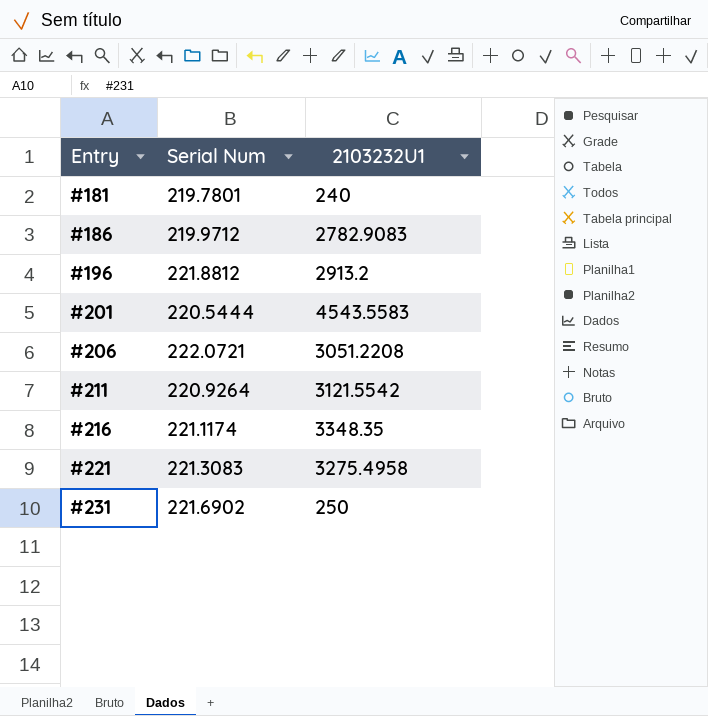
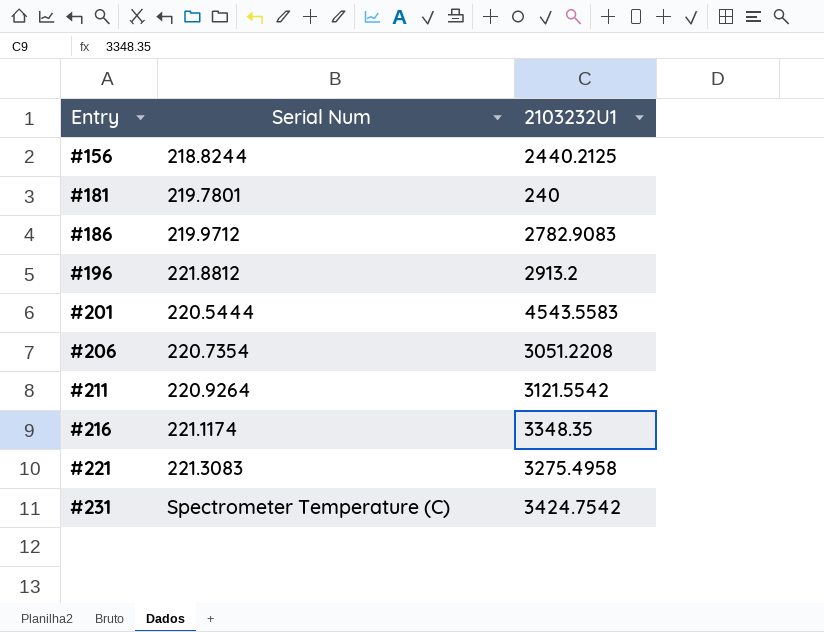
row #156: none -> 218.8244 | 2440.2125
#206 | Serial Num: 222.0721 -> 220.7354
#231 | Serial Num: 221.6902 -> Spectrometer Temperature (C)
#231 | 2103232U1: 250 -> 3424.7542

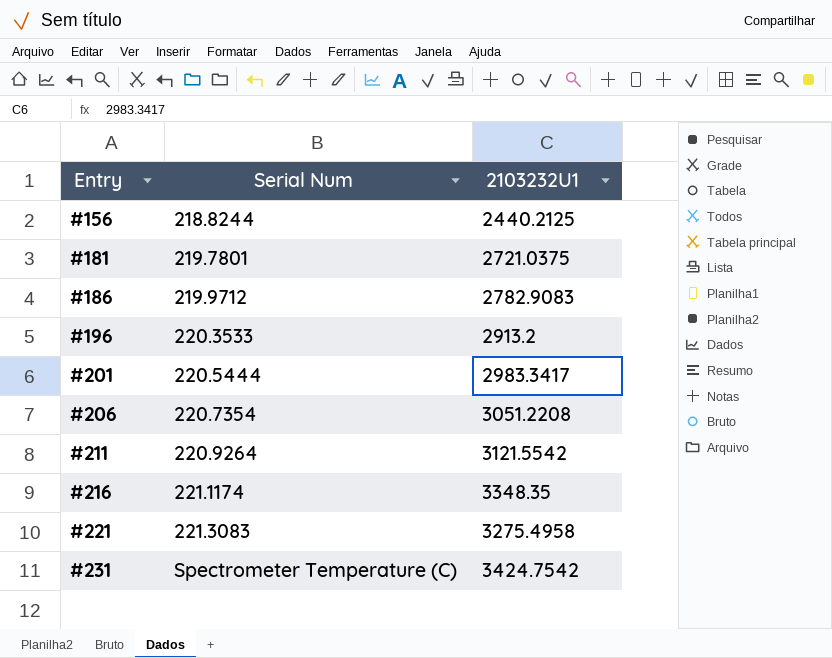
#181 | 2103232U1: 240 -> 2721.0375
#196 | Serial Num: 221.8812 -> 220.3533
#201 | 2103232U1: 4543.5583 -> 2983.3417

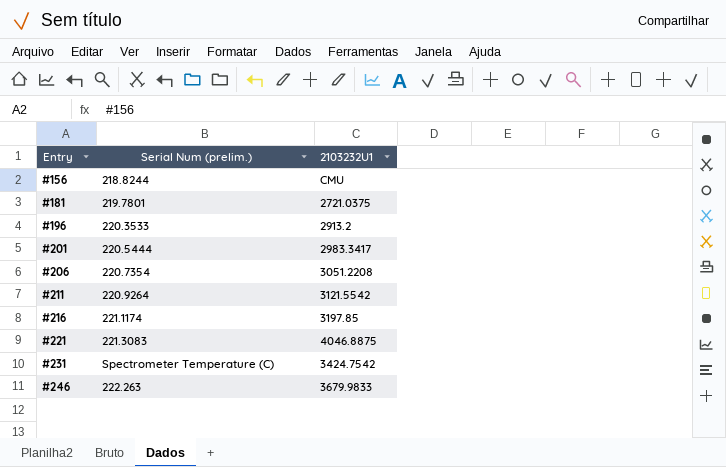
column name: Serial Num -> Serial Num (prelim.)
row #186: 219.9712 | 2782.9083 -> none
#156 | 2103232U1: 2440.2125 -> CMU
#216 | 2103232U1: 3348.35 -> 3197.85
#221 | 2103232U1: 3275.4958 -> 4046.8875
row #246: none -> 222.263 | 3679.9833

